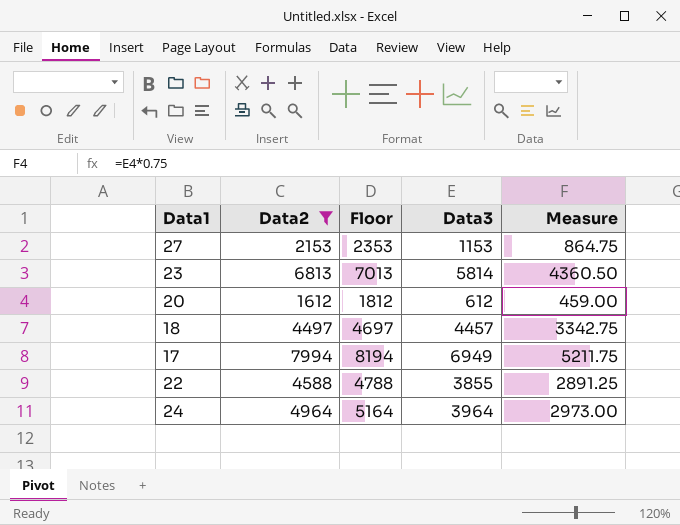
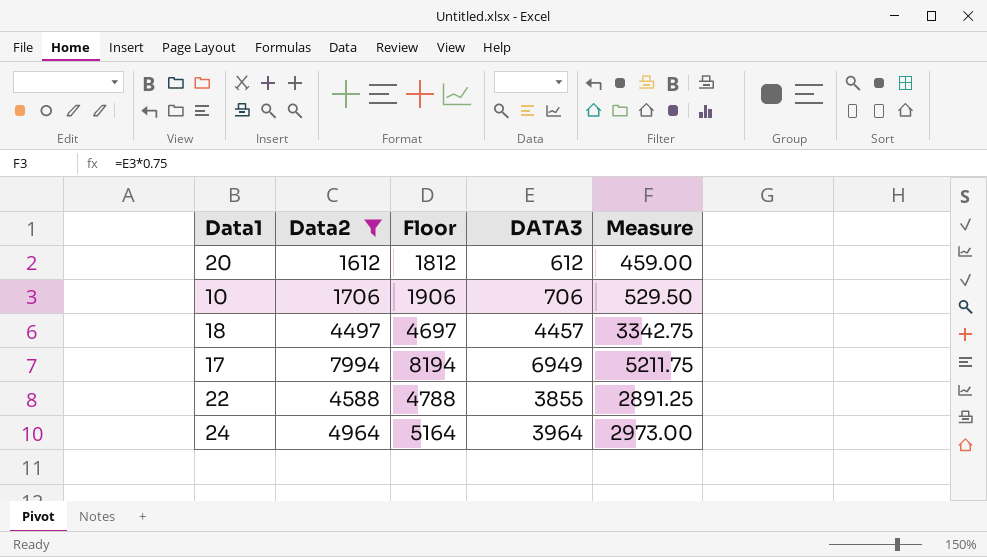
column name: Data3 -> DATA3
row 27: 2153 | 2353 | 1153 | 864.75 -> none
row 23: 6813 | 7013 | 5814 | 4360.50 -> none
row 10: none -> 1706 | 1906 | 706 | 529.50

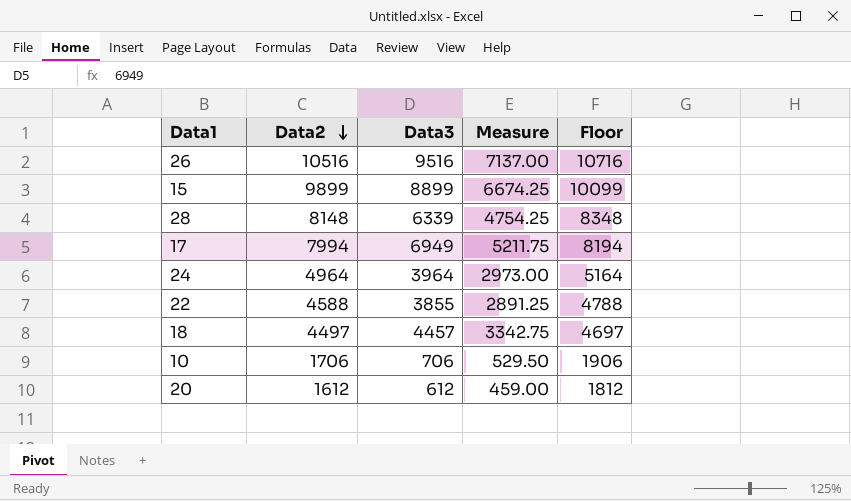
filter: Data2 <= 7994 -> none
row order: none -> Data2 descending
column name: DATA3 -> Data3
column Floor | position: 3 -> 5

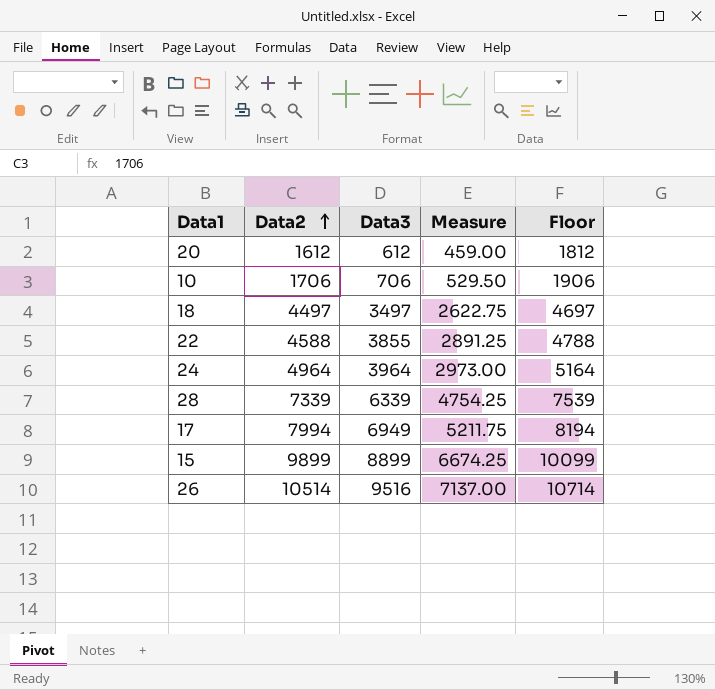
row order: Data2 descending -> Data2 ascending
18 | Data3: 4457 -> 3497
18 | Measure: 3342.75 -> 2622.75
28 | Data2: 8148 -> 7339
28 | Floor: 8348 -> 7539
26 | Data2: 10516 -> 10514
26 | Floor: 10716 -> 10714

